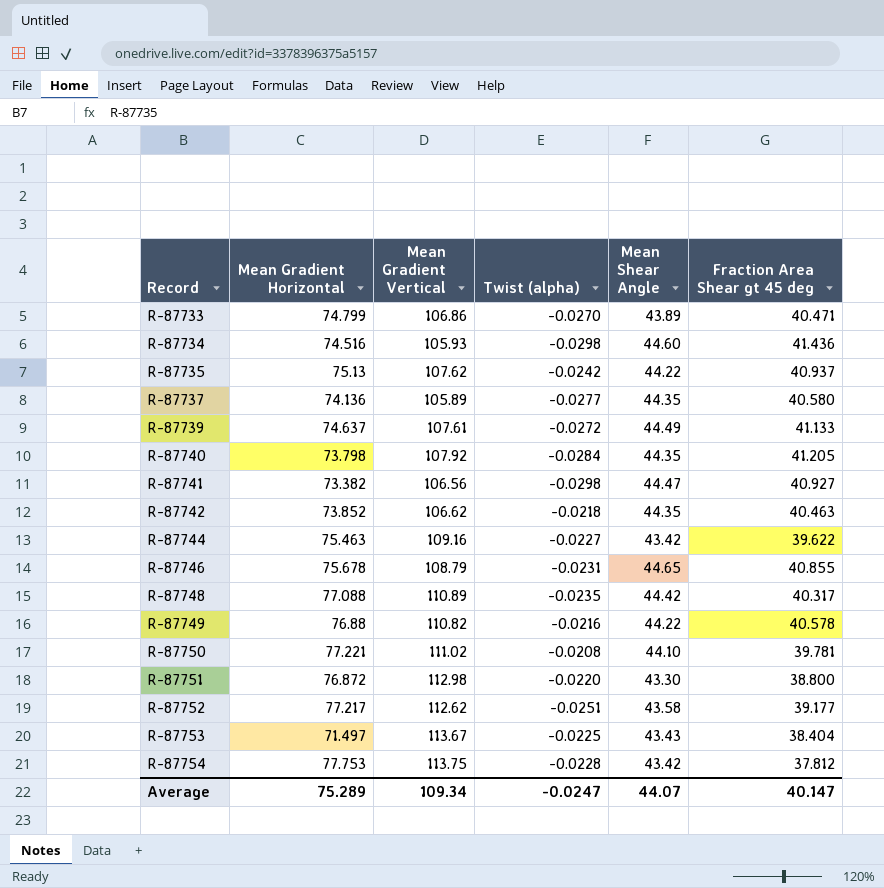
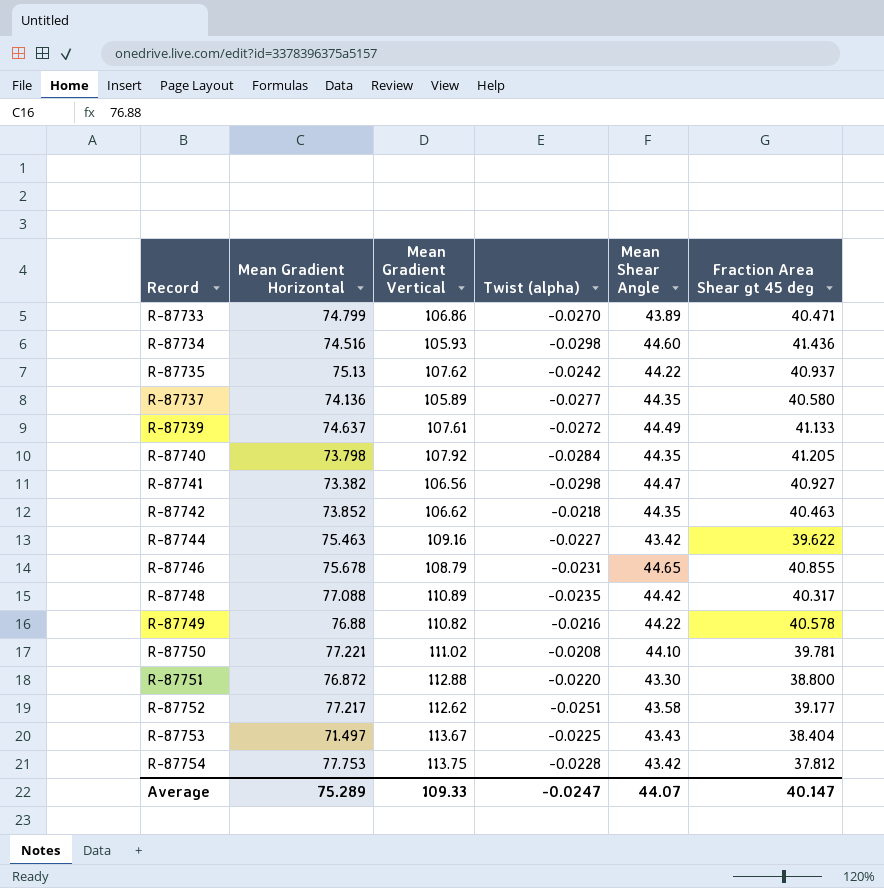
R-87751 | Mean Gradient Vertical: 112.98 -> 112.88
Average | Mean Gradient Vertical: 109.34 -> 109.33

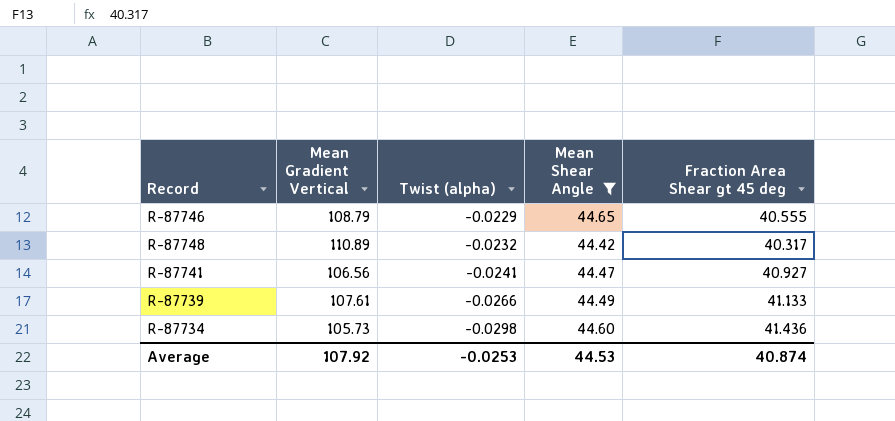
filter: none -> Mean Shear Angle >= 44.42
row order: Record ascending -> Twist (alpha) descending
column Mean Gradient Horizontal | position: 2 -> none
R-87746 | Twist (alpha): -0.0231 -> -0.0229
R-87746 | Fraction Area Shear gt 45 deg: 40.855 -> 40.555
R-87748 | Twist (alpha): -0.0235 -> -0.0232
R-87741 | Twist (alpha): -0.0298 -> -0.0241
R-87739 | Twist (alpha): -0.0272 -> -0.0266
R-87734 | Mean Gradient Vertical: 105.93 -> 105.73
Average | Mean Gradient Vertical: 109.33 -> 107.92
Average | Twist (alpha): -0.0247 -> -0.0253
Average | Mean Shear Angle: 44.07 -> 44.53
Average | Fraction Area Shear gt 45 deg: 40.147 -> 40.874

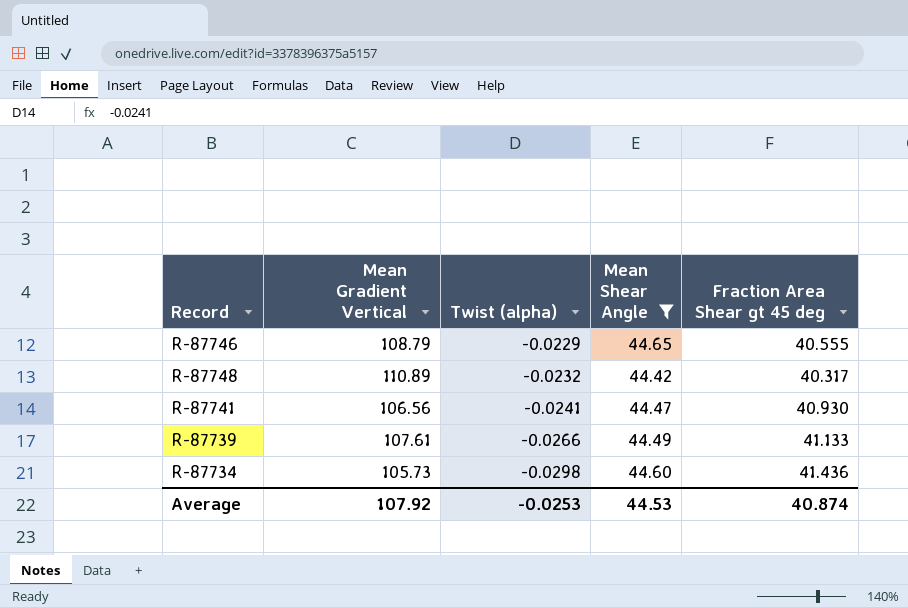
R-87741 | Fraction Area Shear gt 45 deg: 40.927 -> 40.930

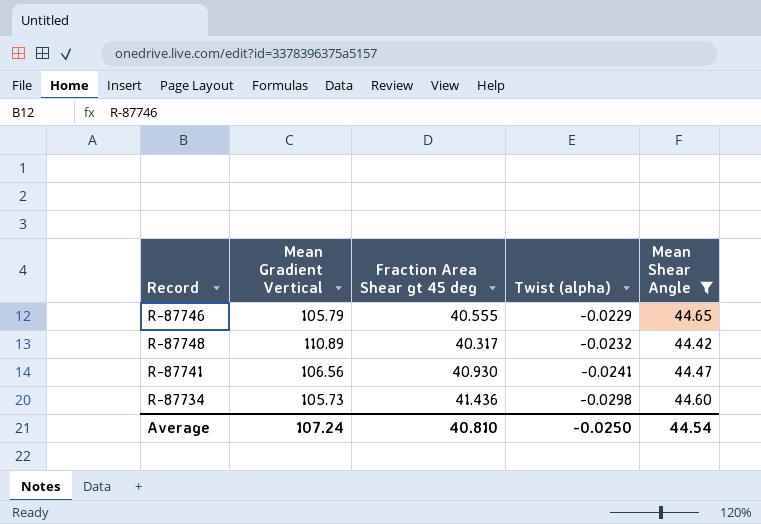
column Fraction Area Shear gt 45 deg | position: 5 -> 3
row R-87739: 107.61 | -0.0266 | 44.49 | 41.133 -> none
R-87746 | Mean Gradient Vertical: 108.79 -> 105.79
Average | Mean Gradient Vertical: 107.92 -> 107.24
Average | Fraction Area Shear gt 45 deg: 40.874 -> 40.810
Average | Twist (alpha): -0.0253 -> -0.0250
Average | Mean Shear Angle: 44.53 -> 44.54

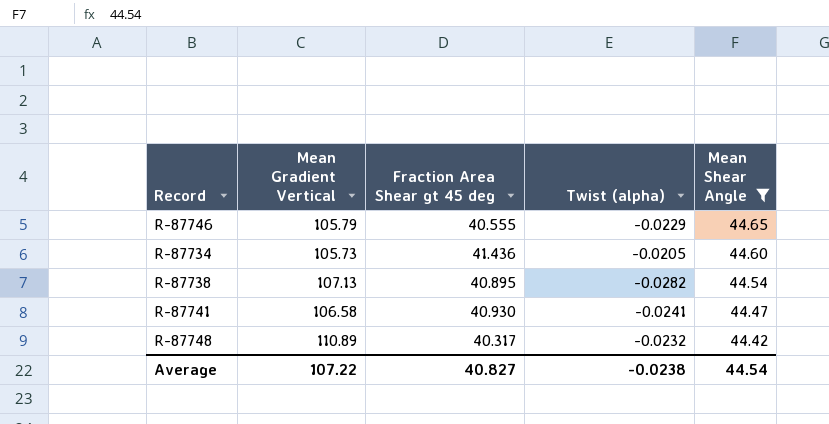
row order: Twist (alpha) descending -> Mean Shear Angle descending
R-87734 | Twist (alpha): -0.0298 -> -0.0205
row R-87738: none -> 107.13 | 40.895 | -0.0282 | 44.54
R-87741 | Mean Gradient Vertical: 106.56 -> 106.58
Average | Mean Gradient Vertical: 107.24 -> 107.22
Average | Fraction Area Shear gt 45 deg: 40.810 -> 40.827
Average | Twist (alpha): -0.0250 -> -0.0238

